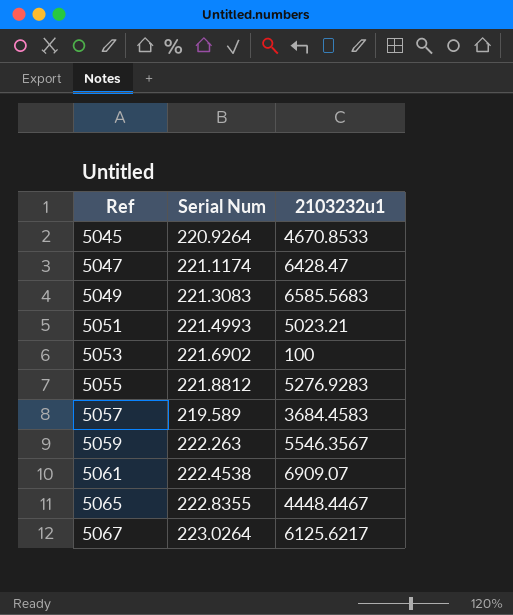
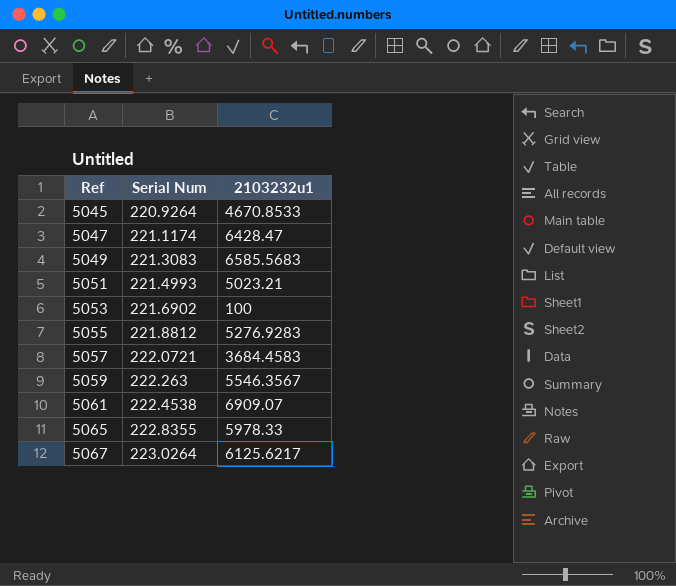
5057 | Serial Num: 219.589 -> 222.0721
5065 | 2103232u1: 4448.4467 -> 5978.33

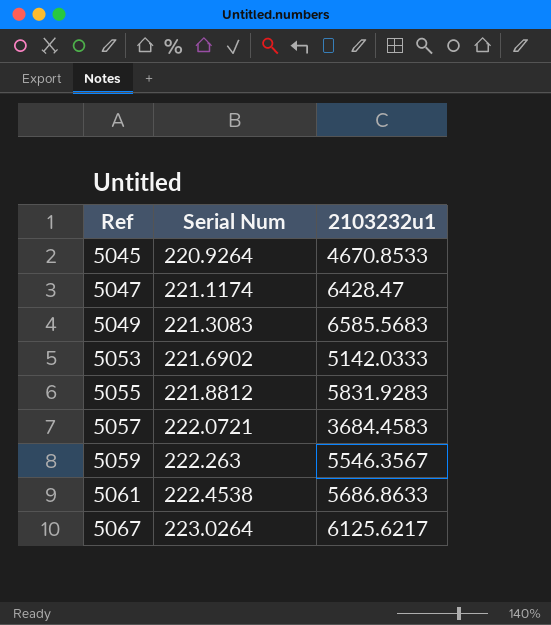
row 5051: 221.4993 | 5023.21 -> none
row 5065: 222.8355 | 5978.33 -> none
5053 | 2103232u1: 100 -> 5142.0333
5055 | 2103232u1: 5276.9283 -> 5831.9283
5061 | 2103232u1: 6909.07 -> 5686.8633

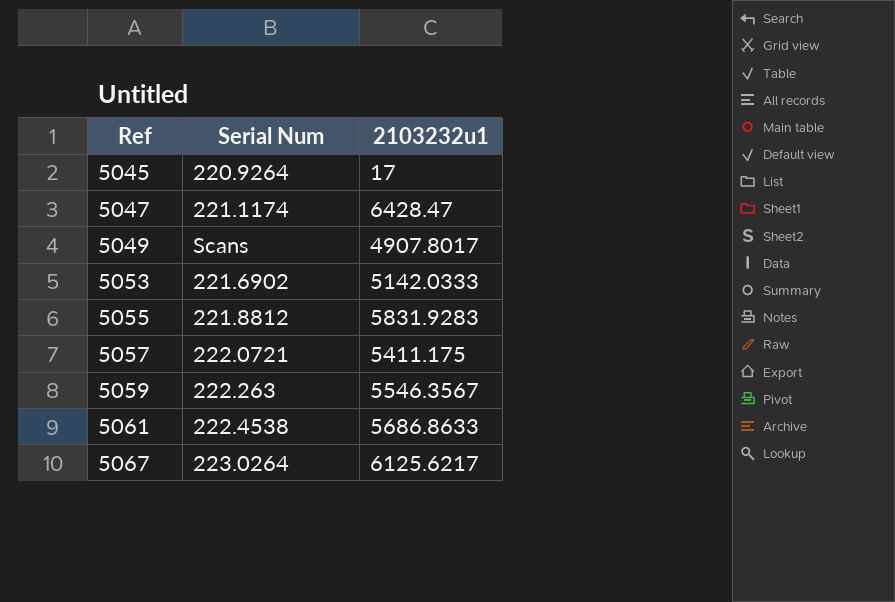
5045 | 2103232u1: 4670.8533 -> 17
5049 | Serial Num: 221.3083 -> Scans
5049 | 2103232u1: 6585.5683 -> 4907.8017
5057 | 2103232u1: 3684.4583 -> 5411.175

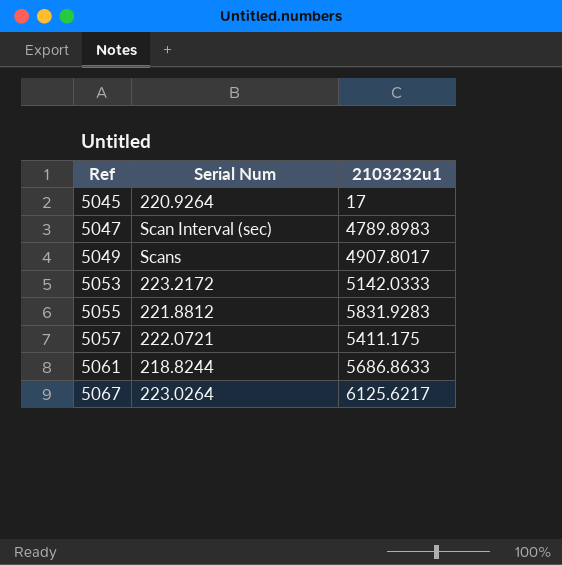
row 5059: 222.263 | 5546.3567 -> none
5047 | Serial Num: 221.1174 -> Scan Interval (sec)
5047 | 2103232u1: 6428.47 -> 4789.8983
5053 | Serial Num: 221.6902 -> 223.2172
5061 | Serial Num: 222.4538 -> 218.8244

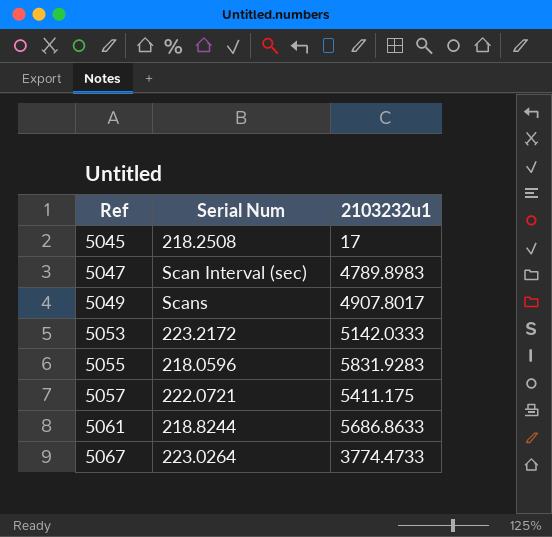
5045 | Serial Num: 220.9264 -> 218.2508
5055 | Serial Num: 221.8812 -> 218.0596
5067 | 2103232u1: 6125.6217 -> 3774.4733

